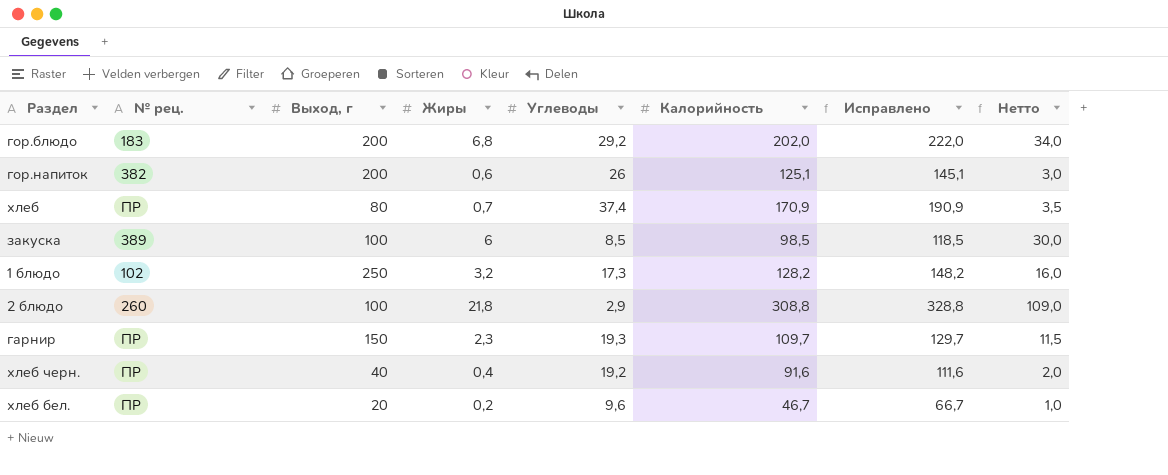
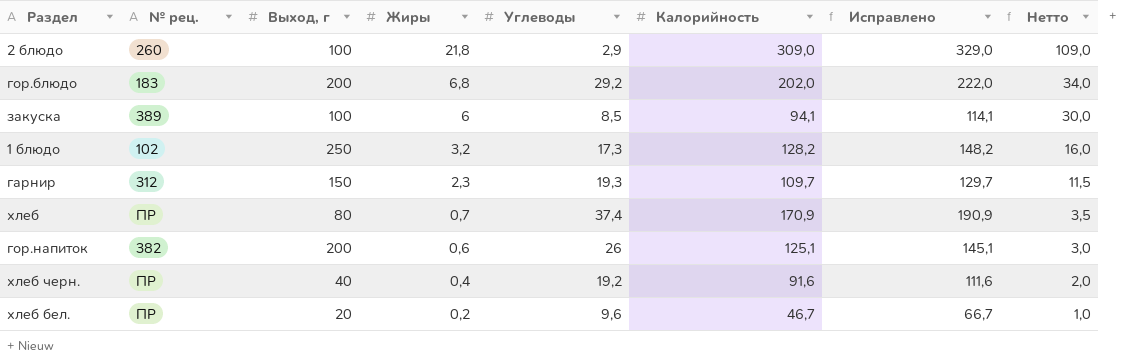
row order: none -> Жиры descending
2 блюдо | Калорийность: 308,8 -> 309,0
2 блюдо | Исправлено: 328,8 -> 329,0
закуска | Калорийность: 98,5 -> 94,1
закуска | Исправлено: 118,5 -> 114,1
гарнир | № рец.: ПР -> 312

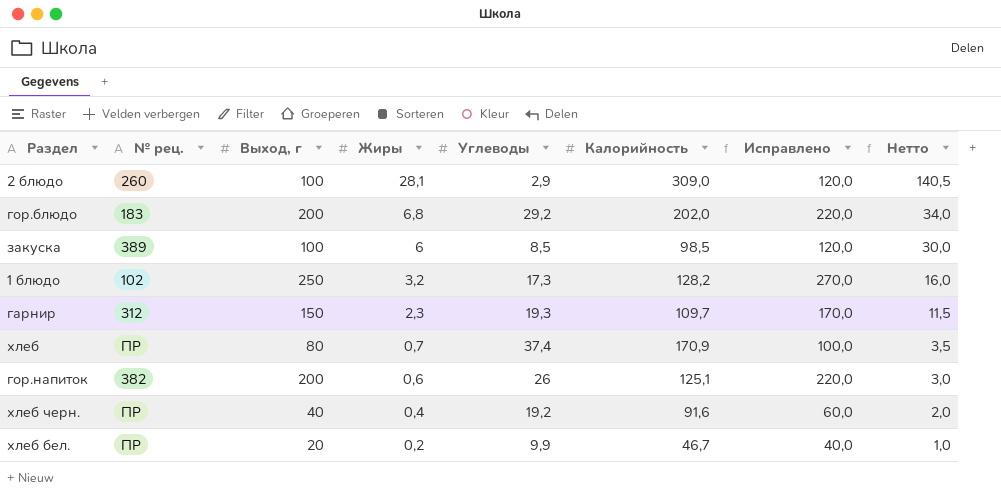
column Исправлено | formula: [Калорийность] + 20 -> [Выход, г] + 20
2 блюдо | Жиры: 21,8 -> 28,1
2 блюдо | Нетто: 109,0 -> 140,5
закуска | Калорийность: 94,1 -> 98,5
хлеб бел. | Углеводы: 9,6 -> 9,9

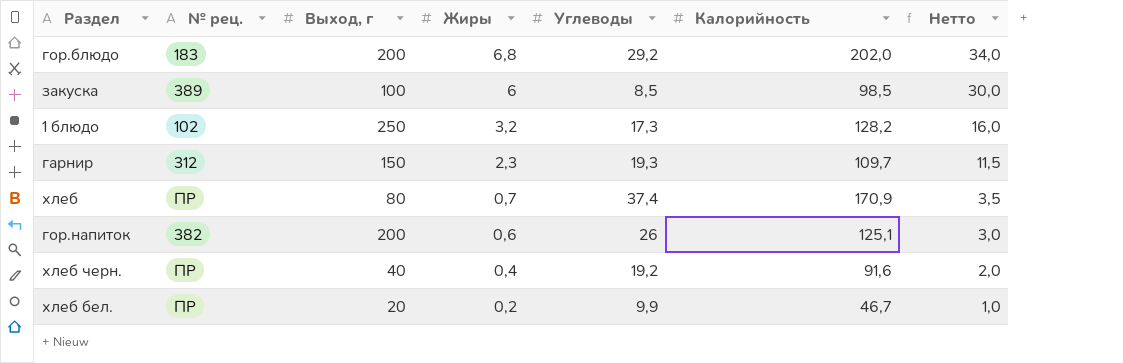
column Исправлено | formula: [Выход, г] + 20 -> none
row 2 блюдо: 260 | 100 | 28,1 | 2,9 | 309,0 | 120,0 | 140,5 -> none

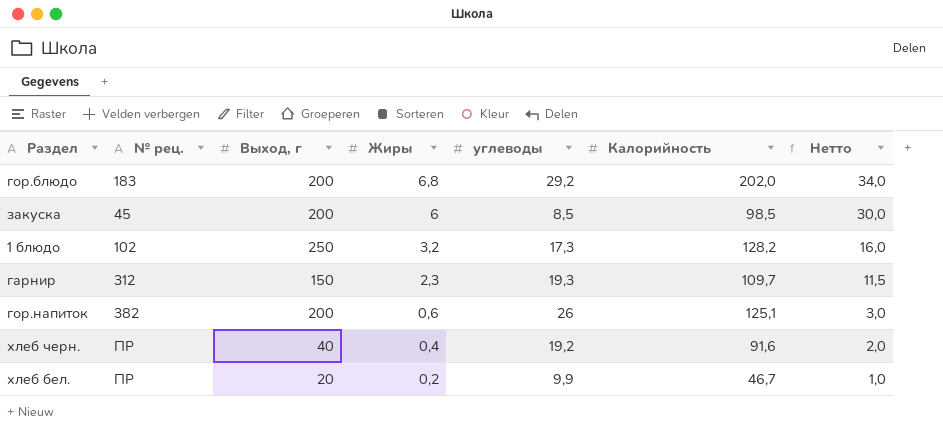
column name: Углеводы -> углеводы
row хлеб: ПР | 80 | 0,7 | 37,4 | 170,9 | 3,5 -> none
закуска | № рец.: 389 -> 45
закуска | Выход, г: 100 -> 200

